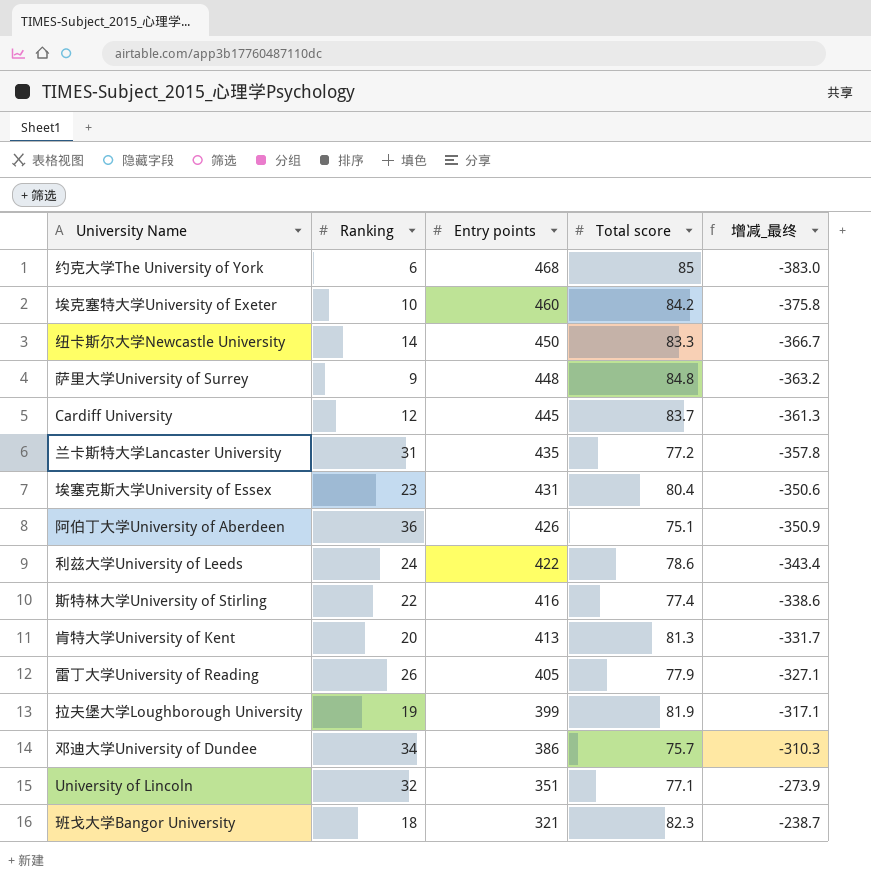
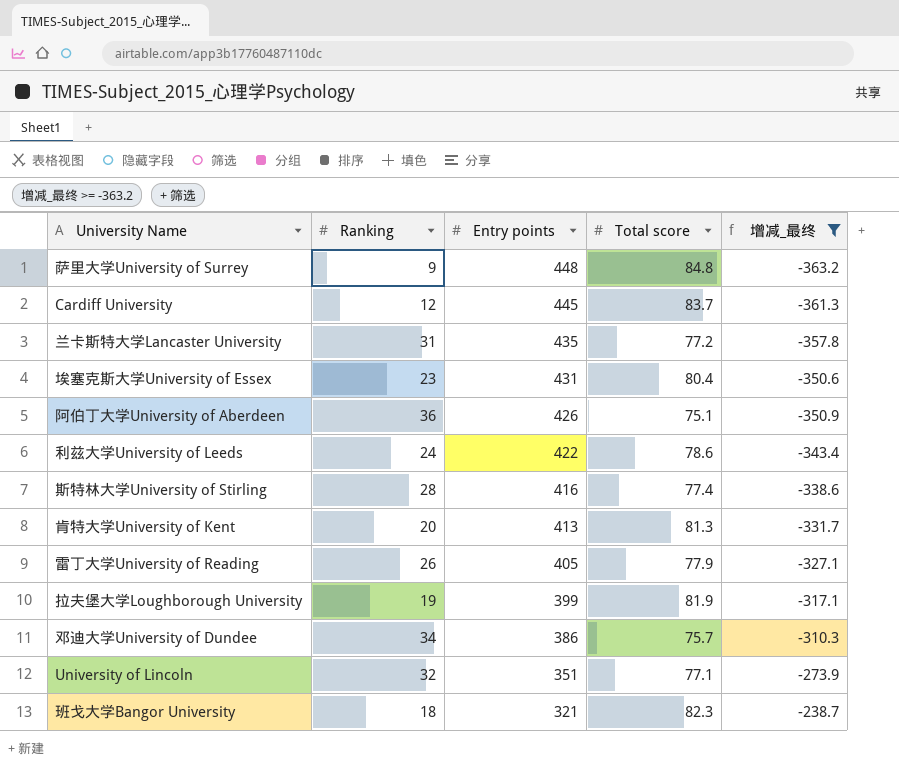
filter: none -> 增减_最终 >= -363.2
斯特林大学University of Stirling | Ranking: 22 -> 28

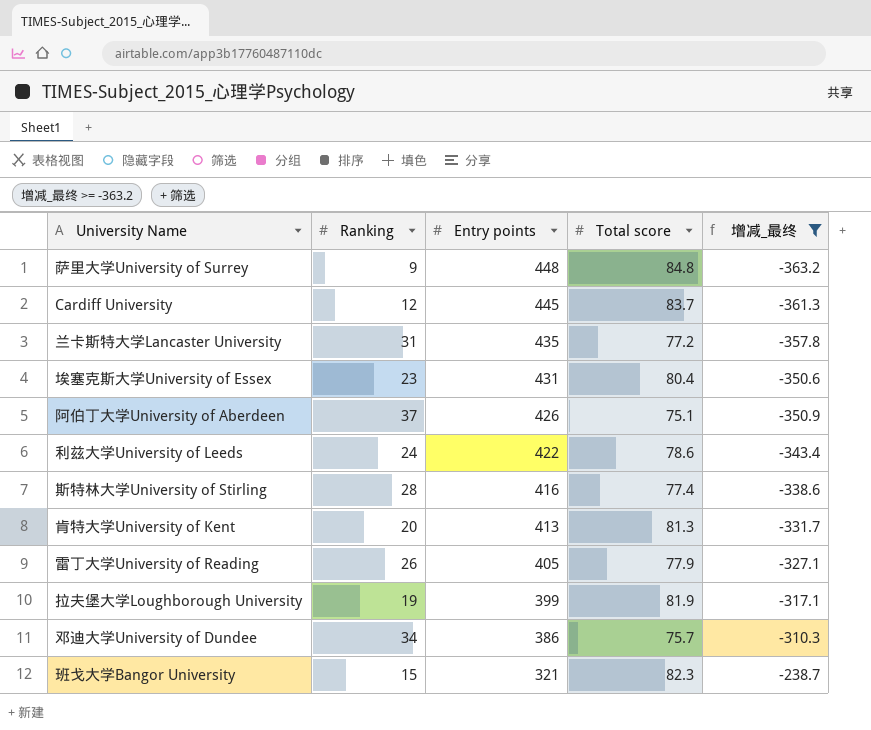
row University of Lincoln: 32 | 351 | 77.1 | -273.9 -> none
阿伯丁大学University of Aberdeen | Ranking: 36 -> 37
班戈大学Bangor University | Ranking: 18 -> 15

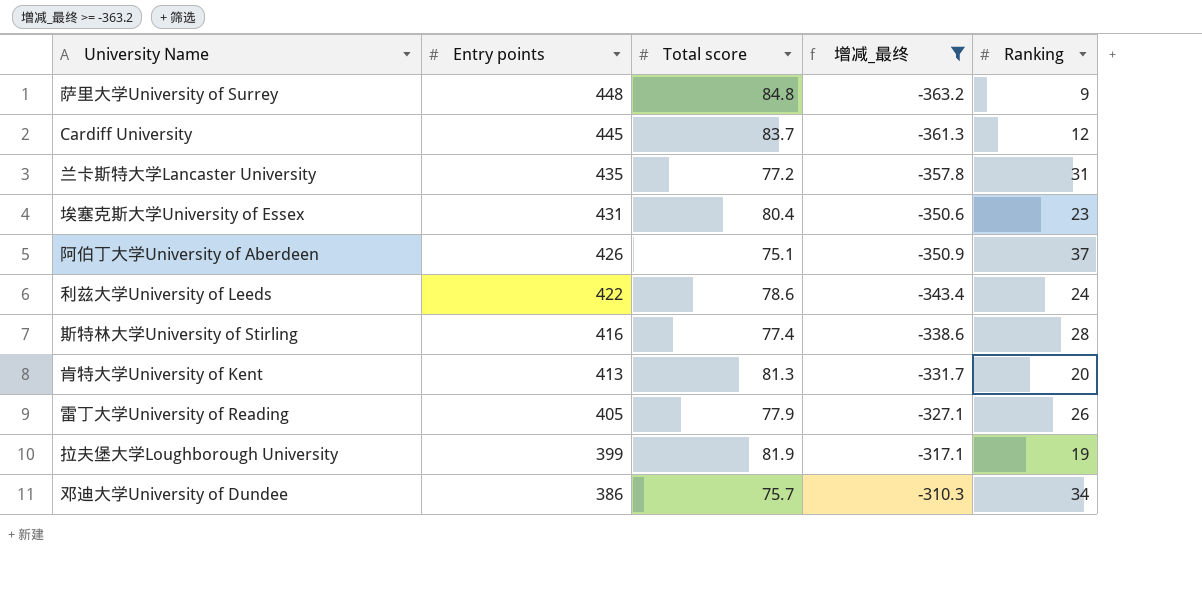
column Ranking | position: 2 -> 5
row 班戈大学Bangor University: 15 | 321 | 82.3 | -238.7 -> none

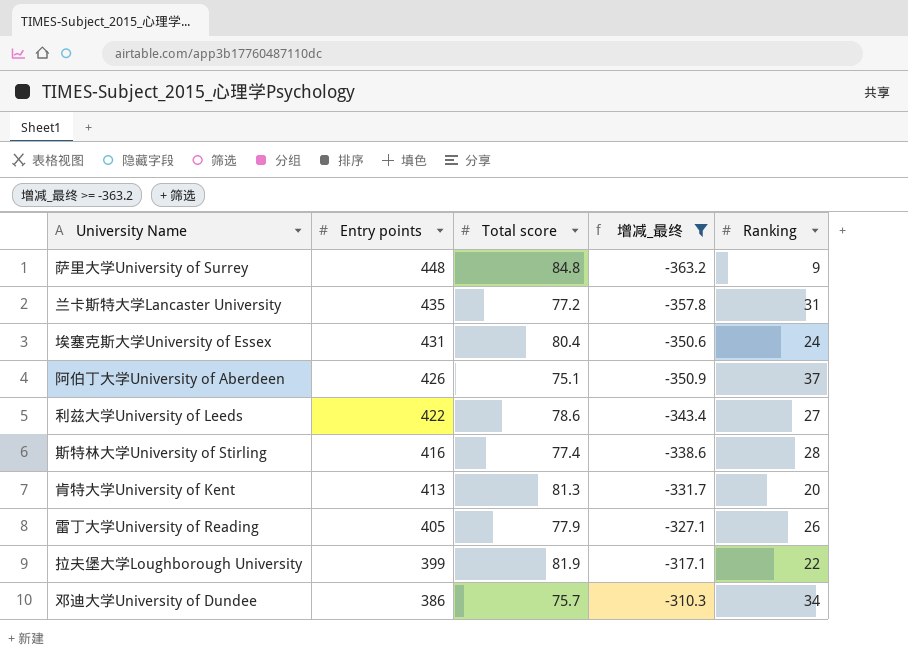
row Cardiff University: 445 | 83.7 | -361.3 | 12 -> none
埃塞克斯大学University of Essex | Ranking: 23 -> 24
利兹大学University of Leeds | Ranking: 24 -> 27
拉夫堡大学Loughborough University | Ranking: 19 -> 22

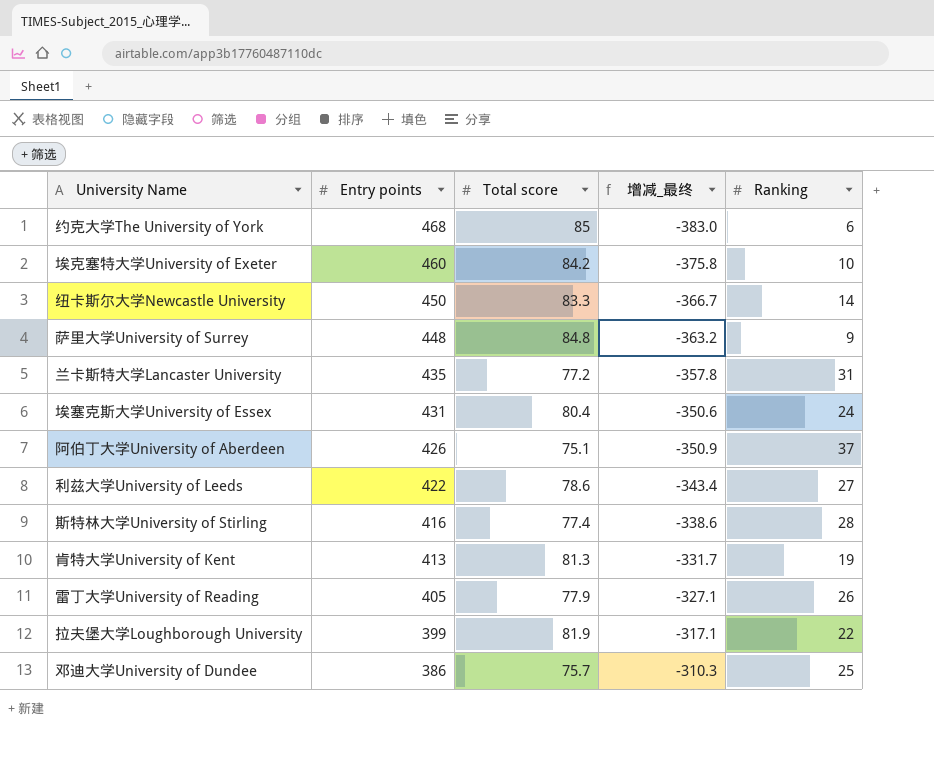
filter: 增减_最终 >= -363.2 -> none
肯特大学University of Kent | Ranking: 20 -> 19
邓迪大学University of Dundee | Ranking: 34 -> 25

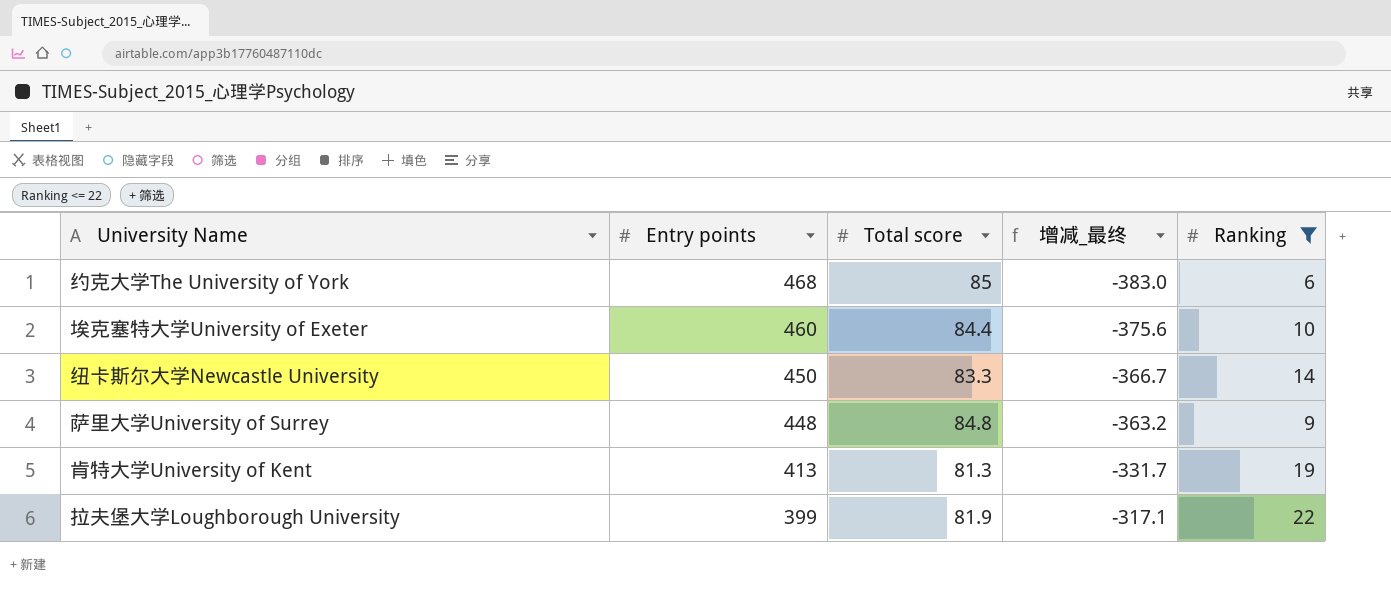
filter: none -> Ranking <= 22
埃克塞特大学University of Exeter | Total score: 84.2 -> 84.4
埃克塞特大学University of Exeter | 增减_最终: -375.8 -> -375.6

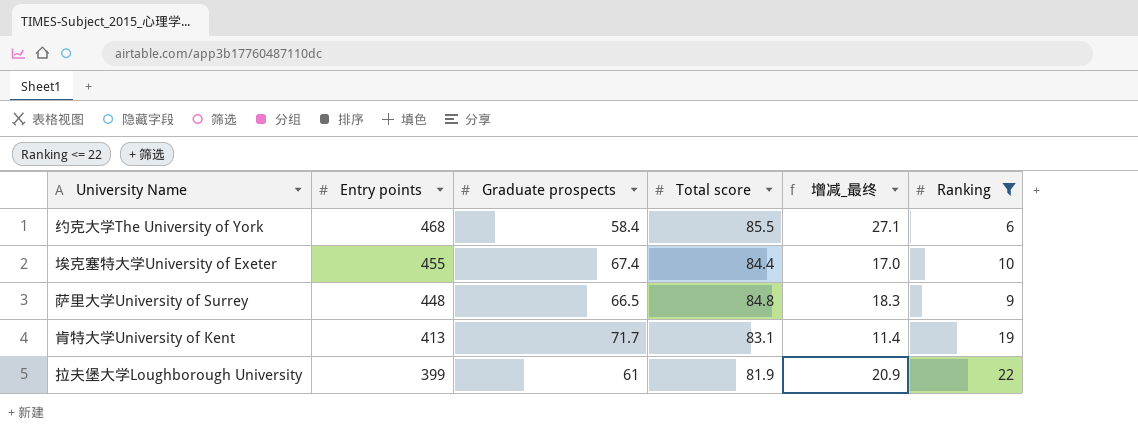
column Graduate prospects | position: none -> 3
column 增减_最终 | formula: [Total score] - [Entry points] -> [Total score] - [Graduate prospects]
row 纽卡斯尔大学Newcastle University: 450 | 83.3 | -366.7 | 14 -> none
约克大学The University of York | Total score: 85 -> 85.5
埃克塞特大学University of Exeter | Entry points: 460 -> 455
肯特大学University of Kent | Total score: 81.3 -> 83.1

